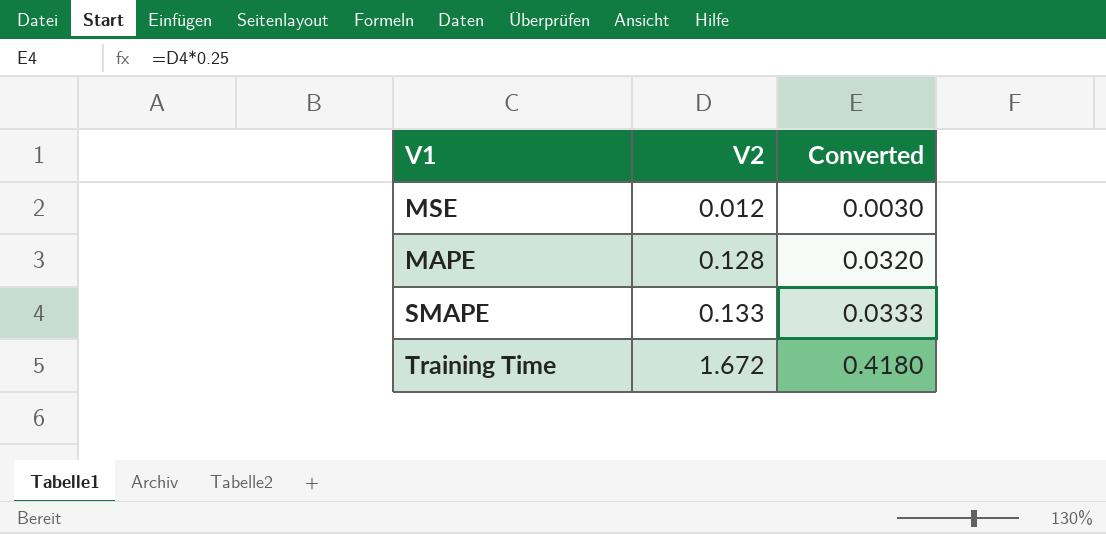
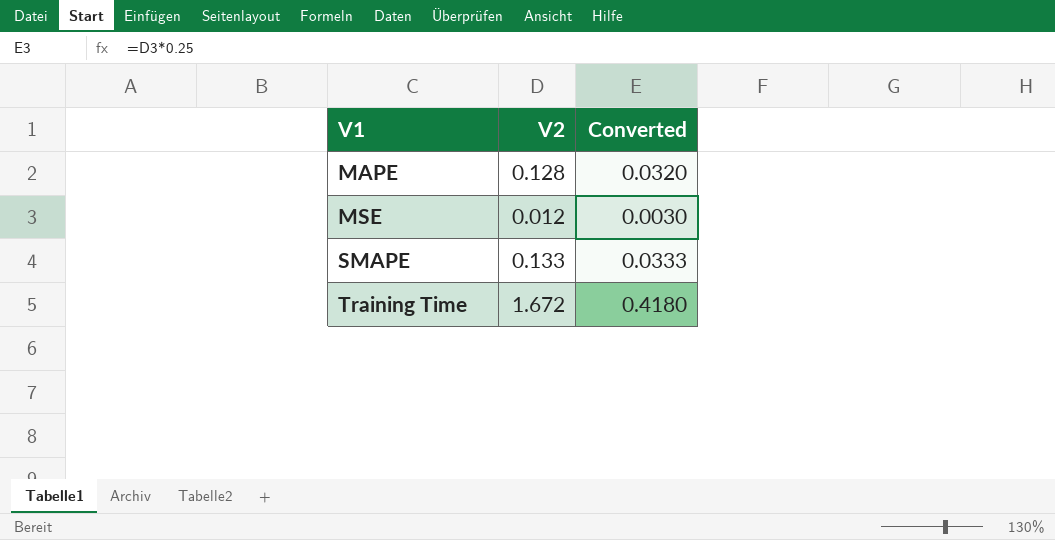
row order: V2 ascending -> V1 ascending

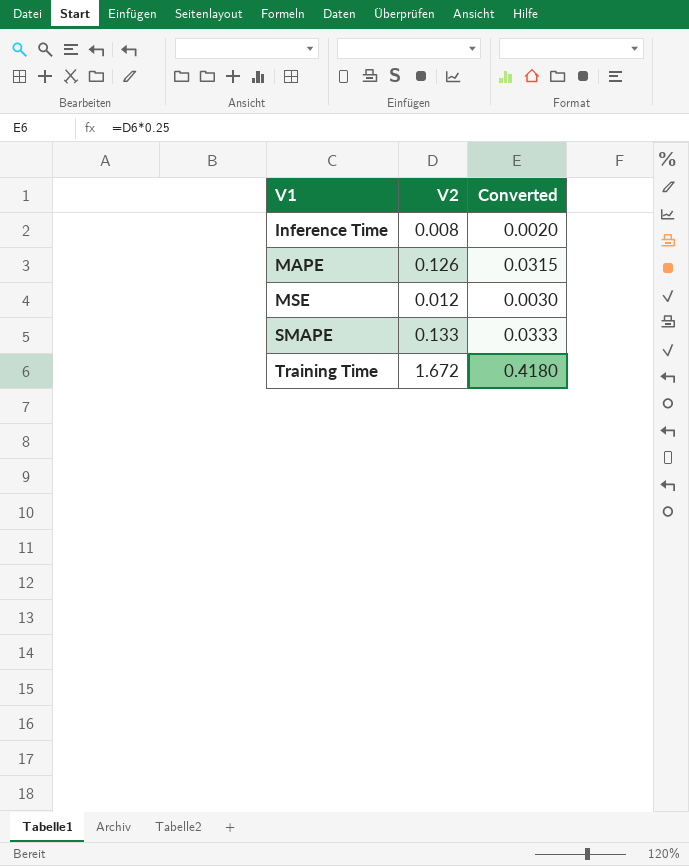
row Inference Time: none -> 0.008 | 0.0020
MAPE | V2: 0.128 -> 0.126
MAPE | Converted: 0.0320 -> 0.0315

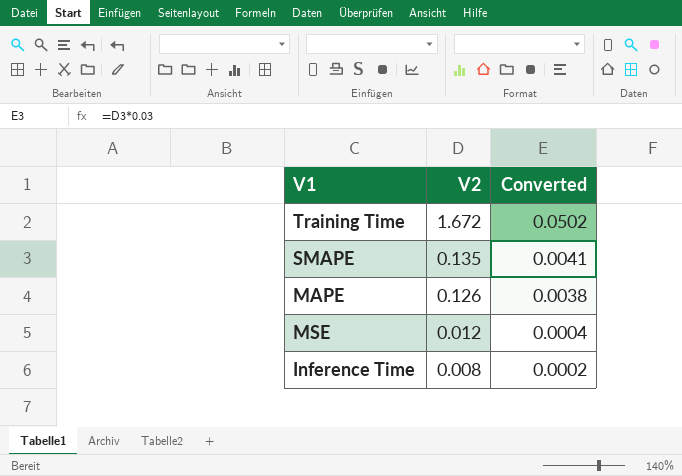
row order: V1 ascending -> V2 descending
column Converted | formula: [V2] * 0.25 -> [V2] * 0.03
SMAPE | V2: 0.133 -> 0.135

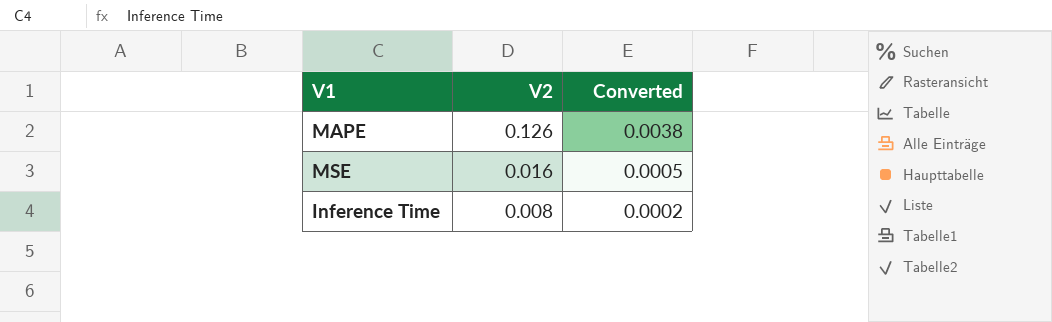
row Training Time: 1.672 | 0.0502 -> none
row SMAPE: 0.135 | 0.0041 -> none
MSE | V2: 0.012 -> 0.016
MSE | Converted: 0.0004 -> 0.0005

